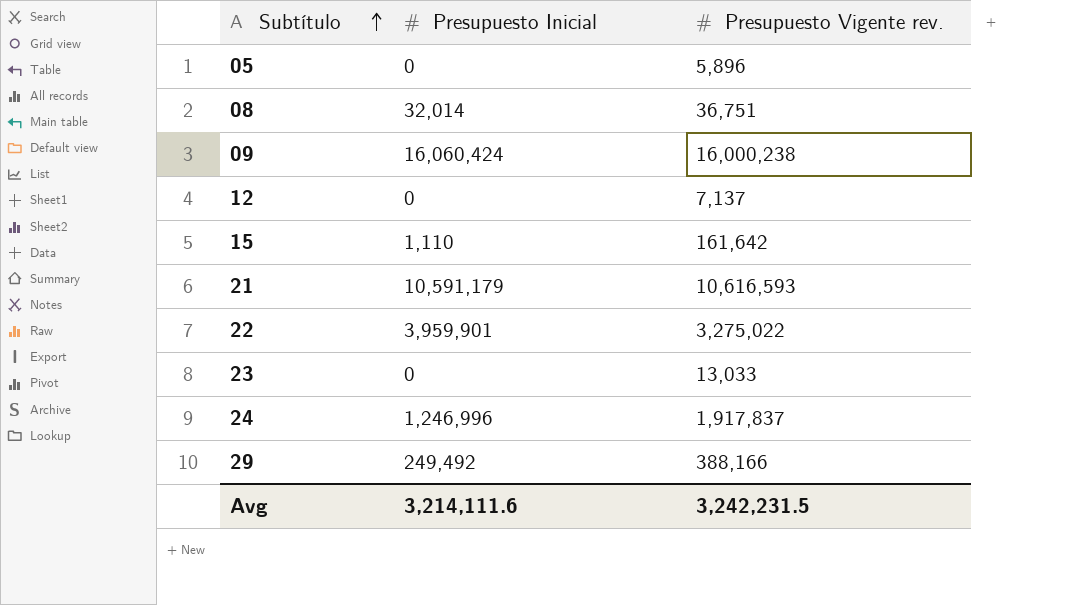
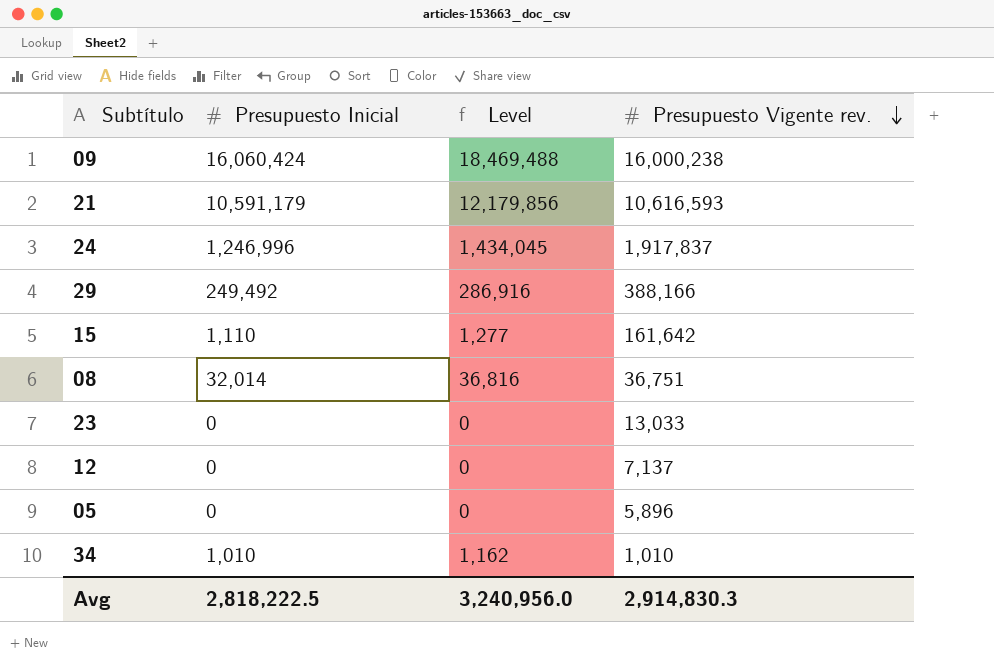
row order: Subtítulo ascending -> Presupuesto Vigente rev. descending
column Level | formula: none -> [Presupuesto Inicial] * 1.15
row 22: 3,959,901 | 3,275,022 -> none
row 34: none -> 1,010 | 1,162 | 1,010
Avg | Presupuesto Inicial: 3,214,111.6 -> 2,818,222.5
Avg | Presupuesto Vigente rev.: 3,242,231.5 -> 2,914,830.3

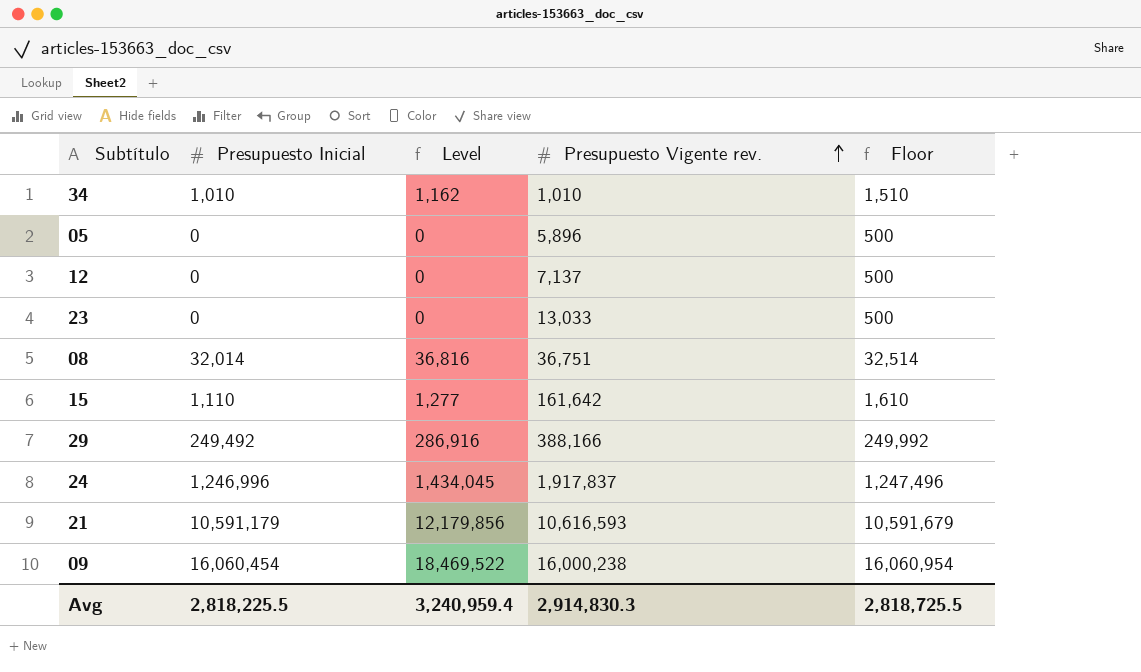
row order: Presupuesto Vigente rev. descending -> Presupuesto Vigente rev. ascending
column Floor | formula: none -> [Presupuesto Inicial] + 500
09 | Presupuesto Inicial: 16,060,424 -> 16,060,454
09 | Level: 18,469,488 -> 18,469,522
Avg | Presupuesto Inicial: 2,818,222.5 -> 2,818,225.5
Avg | Level: 3,240,956.0 -> 3,240,959.4

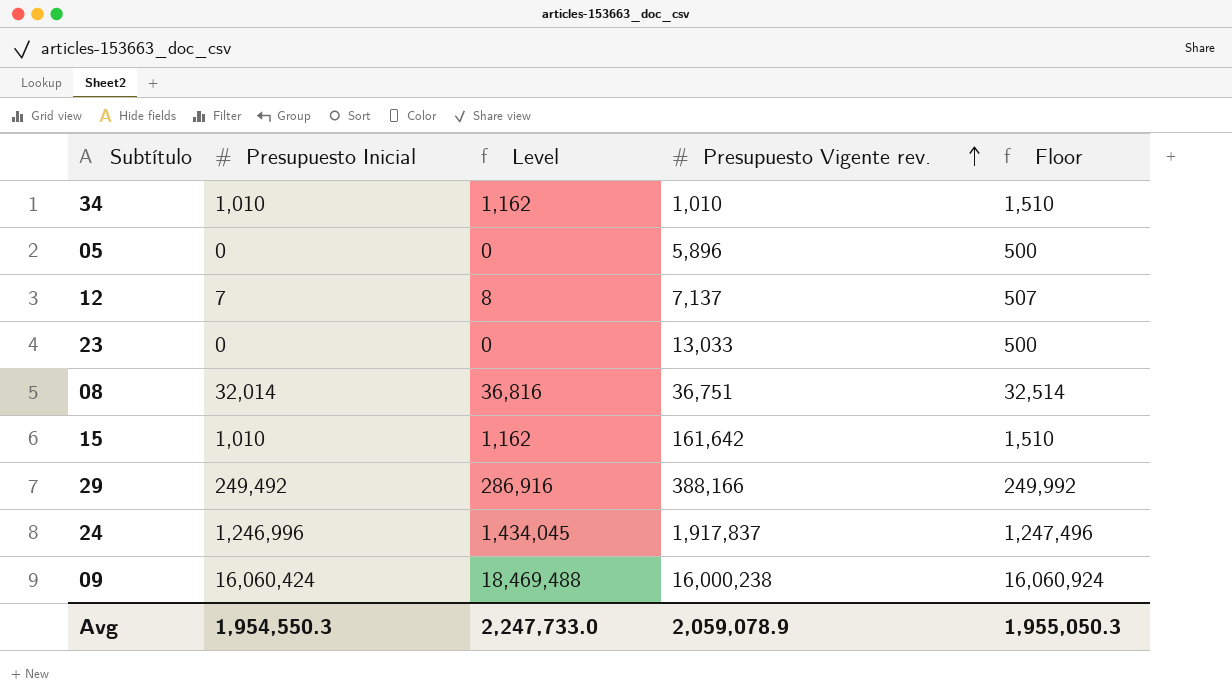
row 21: 10,591,179 | 12,179,856 | 10,616,593 | 10,591,679 -> none
12 | Presupuesto Inicial: 0 -> 7
12 | Level: 0 -> 8
12 | Floor: 500 -> 507
15 | Presupuesto Inicial: 1,110 -> 1,010
15 | Level: 1,277 -> 1,162
15 | Floor: 1,610 -> 1,510
09 | Presupuesto Inicial: 16,060,454 -> 16,060,424
09 | Level: 18,469,522 -> 18,469,488
09 | Floor: 16,060,954 -> 16,060,924
Avg | Presupuesto Inicial: 2,818,225.5 -> 1,954,550.3
Avg | Level: 3,240,959.4 -> 2,247,733.0
Avg | Presupuesto Vigente rev.: 2,914,830.3 -> 2,059,078.9
Avg | Floor: 2,818,725.5 -> 1,955,050.3

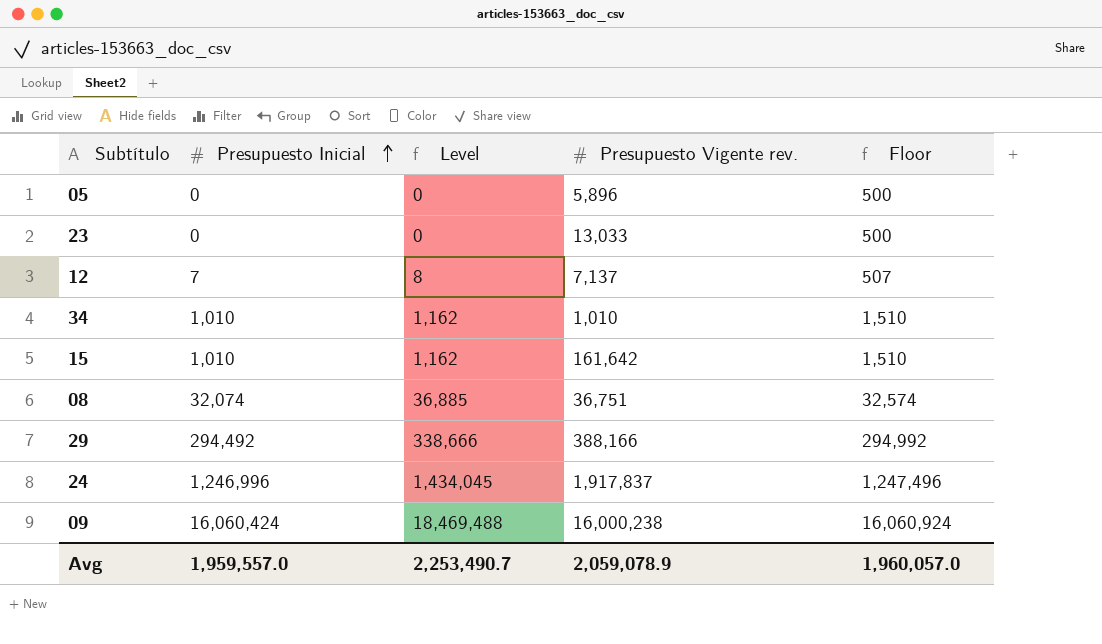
row order: Presupuesto Vigente rev. ascending -> Presupuesto Inicial ascending
08 | Presupuesto Inicial: 32,014 -> 32,074
08 | Level: 36,816 -> 36,885
08 | Floor: 32,514 -> 32,574
29 | Presupuesto Inicial: 249,492 -> 294,492
29 | Level: 286,916 -> 338,666
29 | Floor: 249,992 -> 294,992
Avg | Presupuesto Inicial: 1,954,550.3 -> 1,959,557.0
Avg | Level: 2,247,733.0 -> 2,253,490.7
Avg | Floor: 1,955,050.3 -> 1,960,057.0

